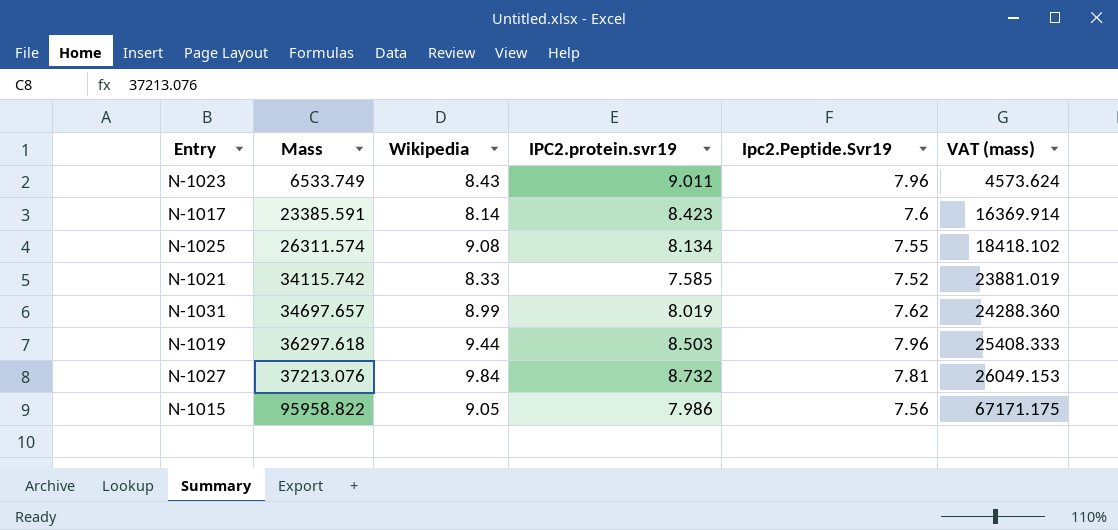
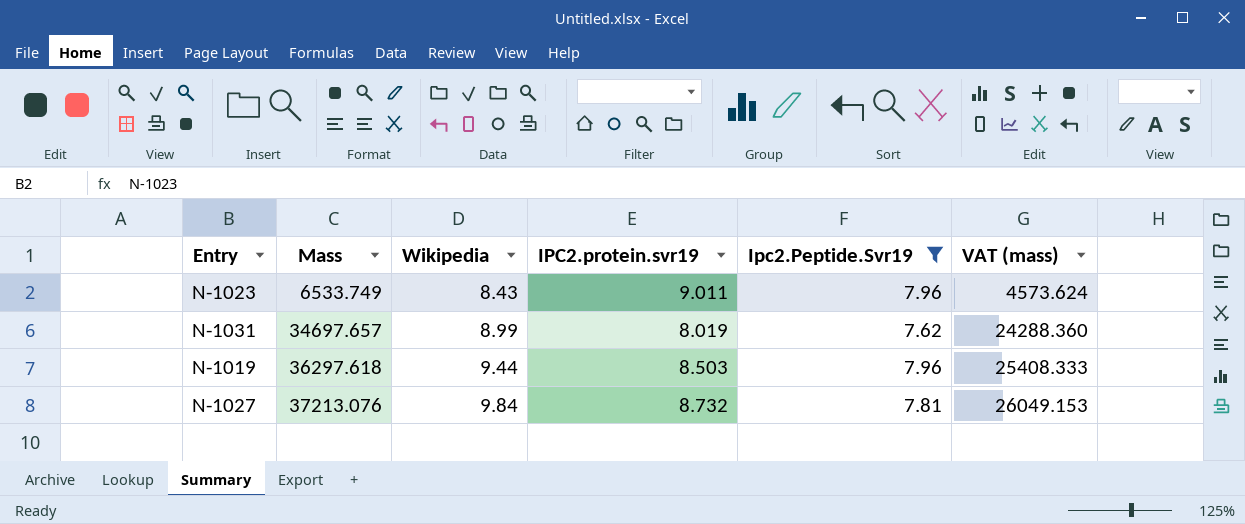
filter: none -> Ipc2.Peptide.Svr19 >= 7.62

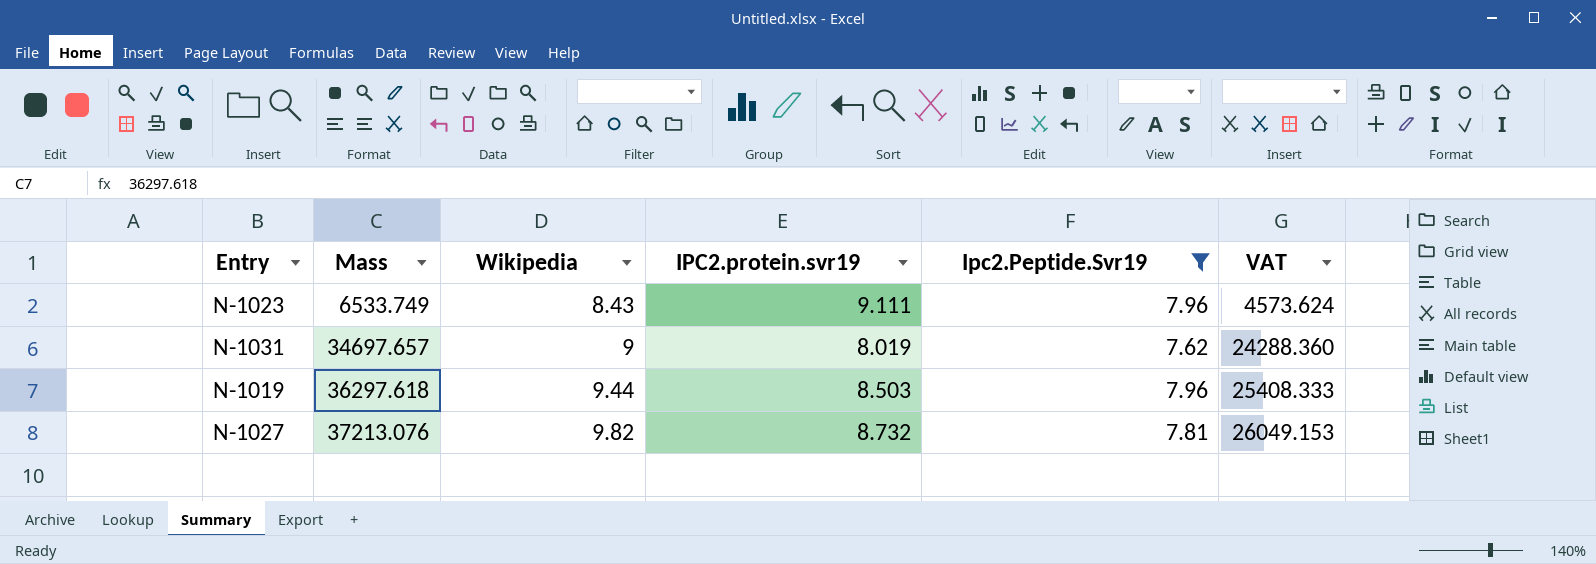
column name: VAT (mass) -> VAT
N-1023 | IPC2.protein.svr19: 9.011 -> 9.111
N-1031 | Wikipedia: 8.99 -> 9
N-1027 | Wikipedia: 9.84 -> 9.82

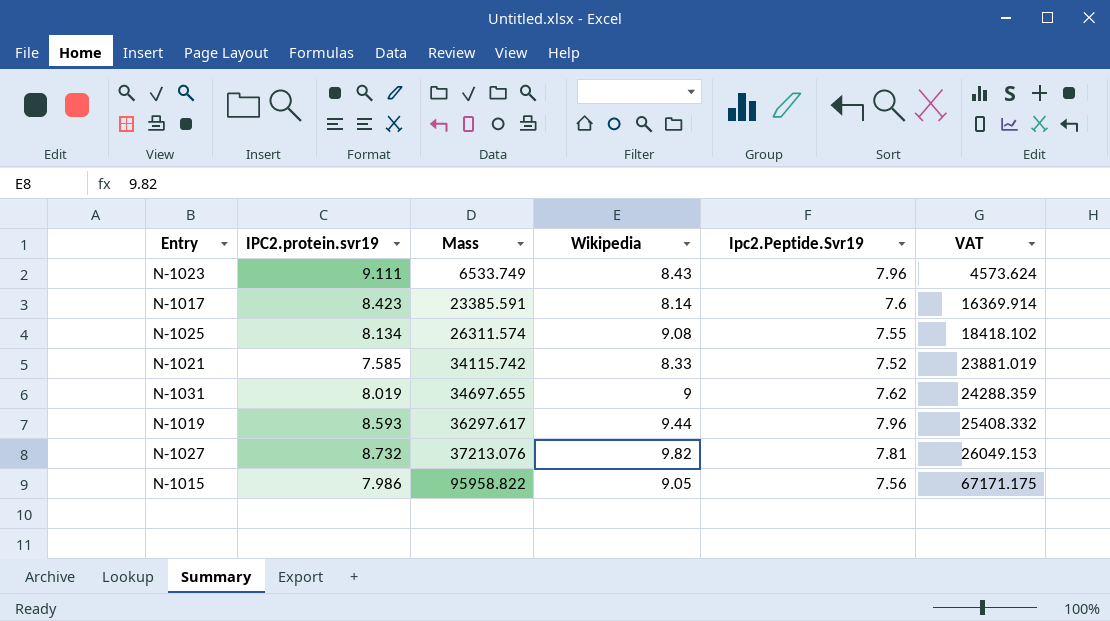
filter: Ipc2.Peptide.Svr19 >= 7.62 -> none
column IPC2.protein.svr19 | position: 4 -> 2
N-1031 | Mass: 34697.657 -> 34697.655
N-1031 | VAT: 24288.360 -> 24288.359
N-1019 | IPC2.protein.svr19: 8.503 -> 8.593
N-1019 | Mass: 36297.618 -> 36297.617
N-1019 | VAT: 25408.333 -> 25408.332

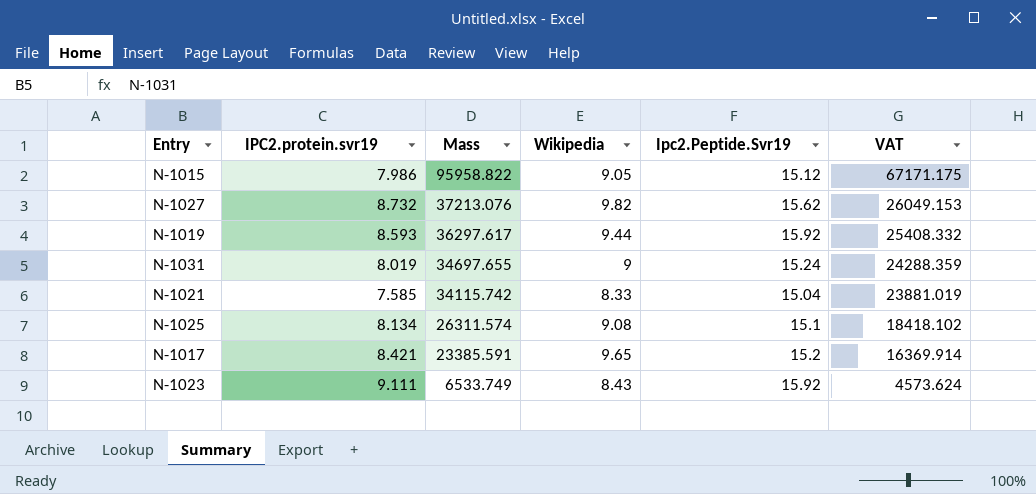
row order: Mass ascending -> Mass descending
N-1015 | Ipc2.Peptide.Svr19: 7.56 -> 15.12
N-1027 | Ipc2.Peptide.Svr19: 7.81 -> 15.62
N-1019 | Ipc2.Peptide.Svr19: 7.96 -> 15.92
N-1031 | Ipc2.Peptide.Svr19: 7.62 -> 15.24
N-1021 | Ipc2.Peptide.Svr19: 7.52 -> 15.04
N-1025 | Ipc2.Peptide.Svr19: 7.55 -> 15.1
N-1017 | IPC2.protein.svr19: 8.423 -> 8.421
N-1017 | Wikipedia: 8.14 -> 9.65
N-1017 | Ipc2.Peptide.Svr19: 7.6 -> 15.2
N-1023 | Ipc2.Peptide.Svr19: 7.96 -> 15.92

